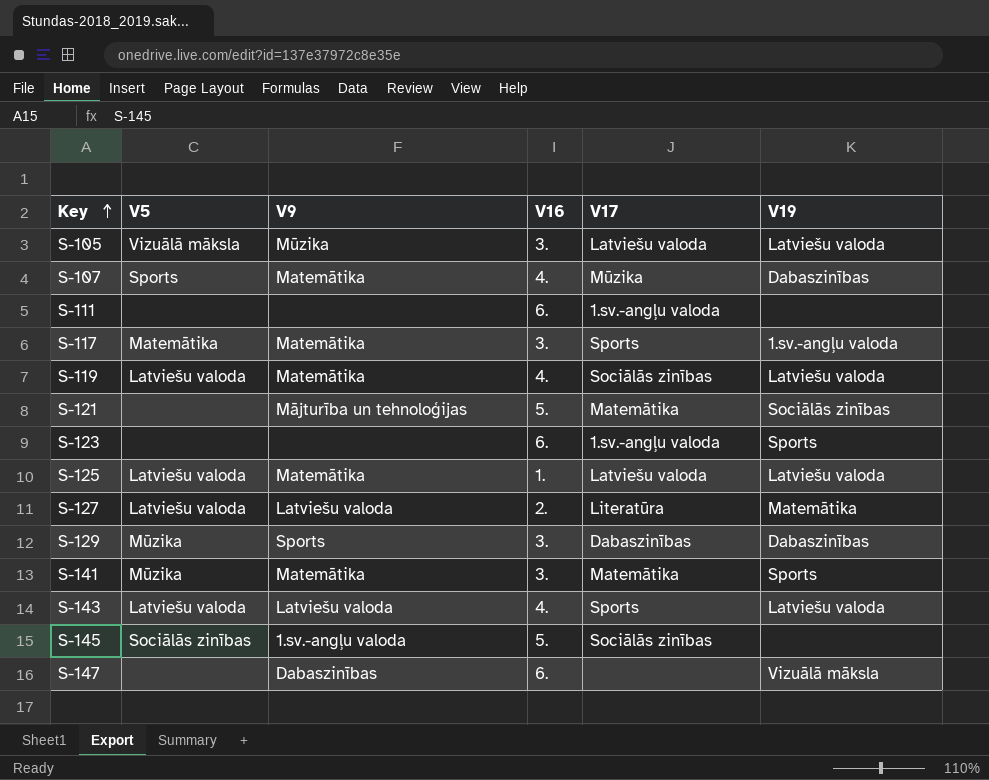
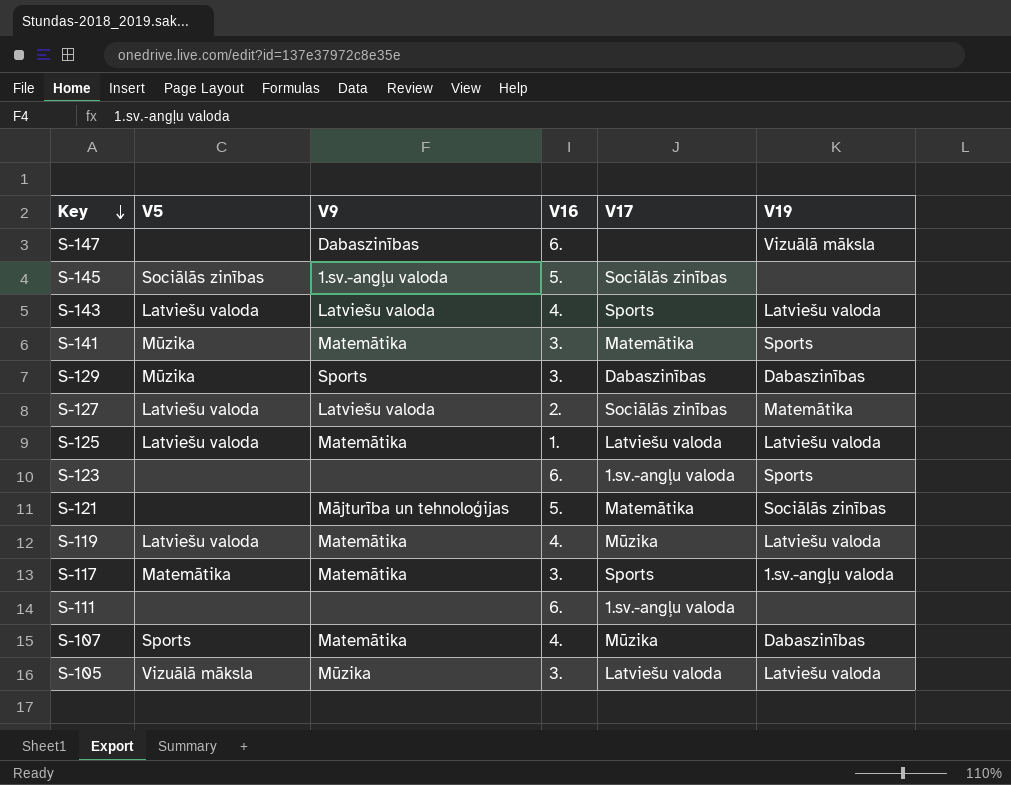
row order: Key ascending -> Key descending
S-127 | V17: Literatūra -> Sociālās zinības
S-119 | V17: Sociālās zinības -> Mūzika

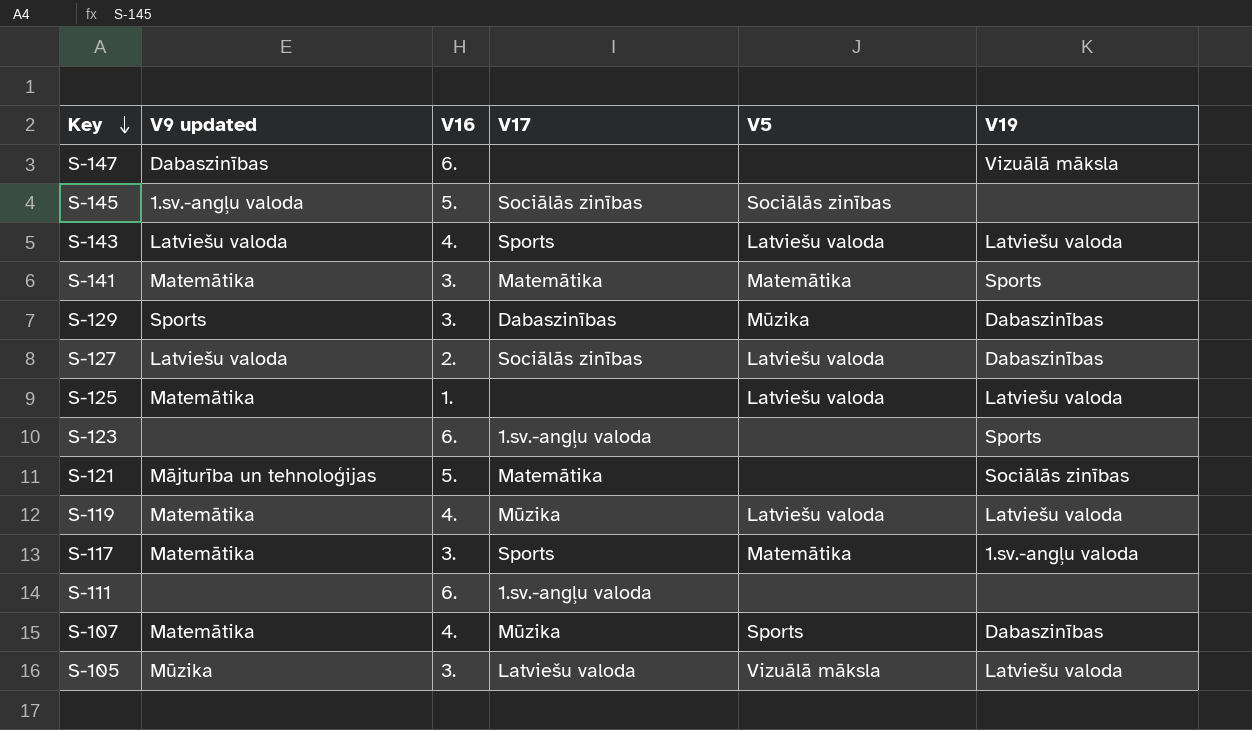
column name: V9 -> V9 updated
column V5 | position: 2 -> 5
S-141 | V5: Mūzika -> Matemātika
S-127 | V19: Matemātika -> Dabaszinības
S-125 | V17: Latviešu valoda -> none

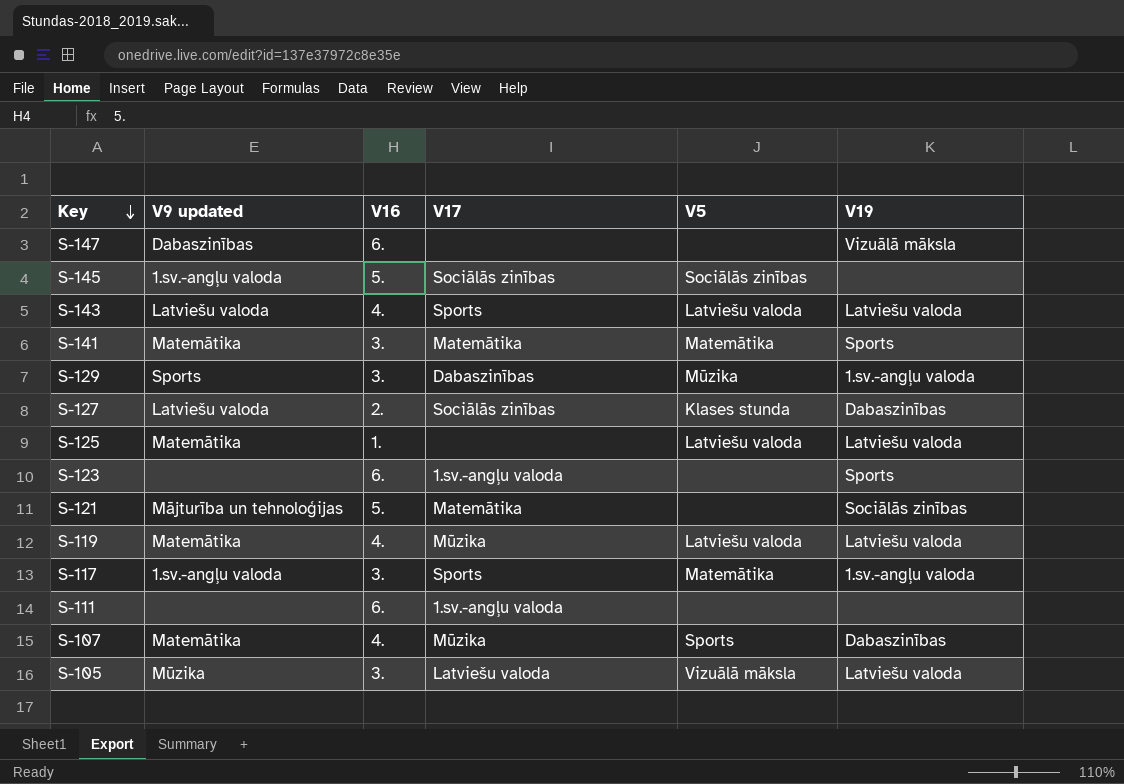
S-129 | V19: Dabaszinības -> 1.sv.-angļu valoda
S-127 | V5: Latviešu valoda -> Klases stunda
S-117 | V9 updated: Matemātika -> 1.sv.-angļu valoda

